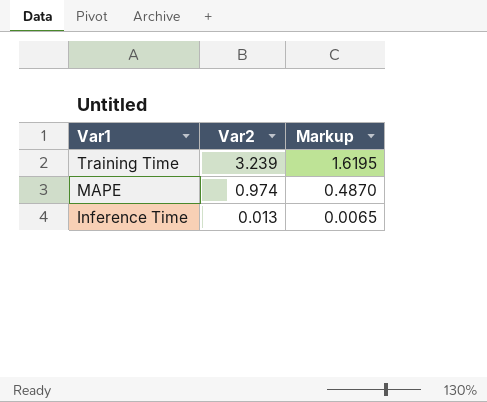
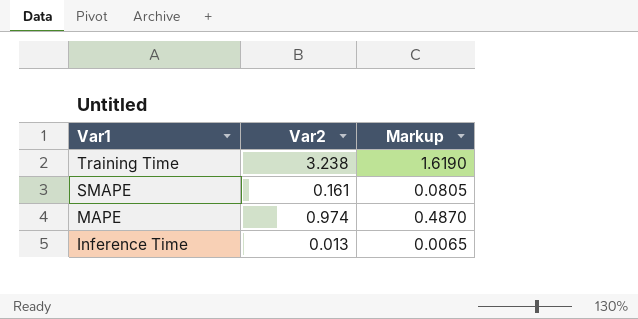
Training Time | Var2: 3.239 -> 3.238
Training Time | Markup: 1.6195 -> 1.6190
row SMAPE: none -> 0.161 | 0.0805

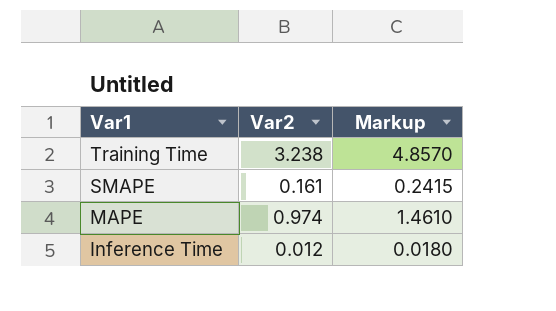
column Markup | formula: [Var2] * 0.5 -> [Var2] * 1.5
Inference Time | Var2: 0.013 -> 0.012

